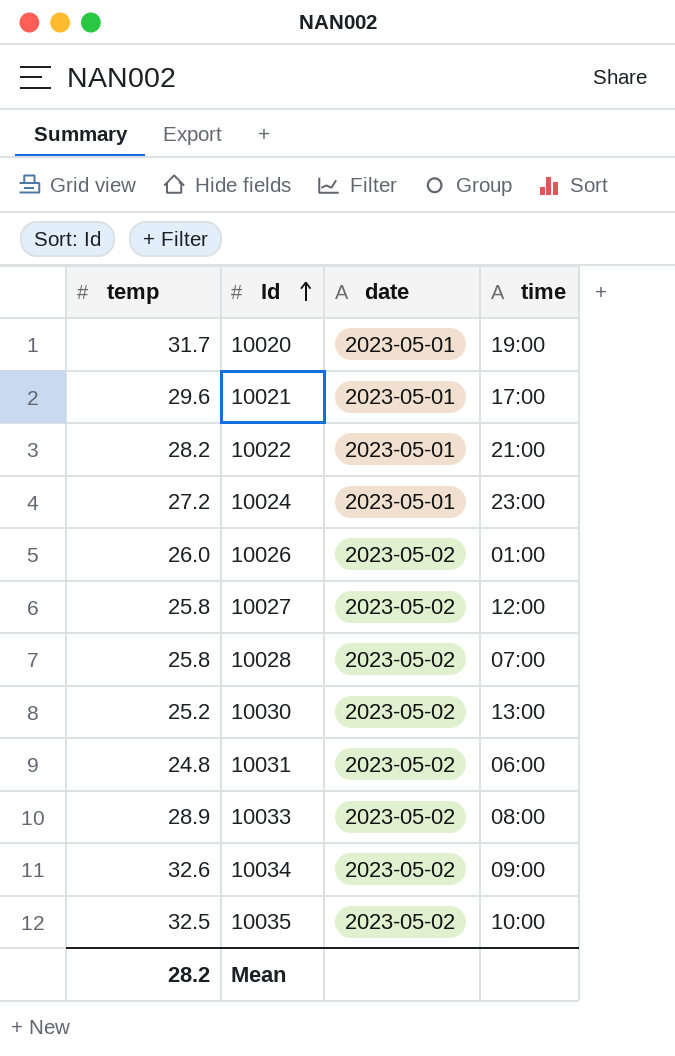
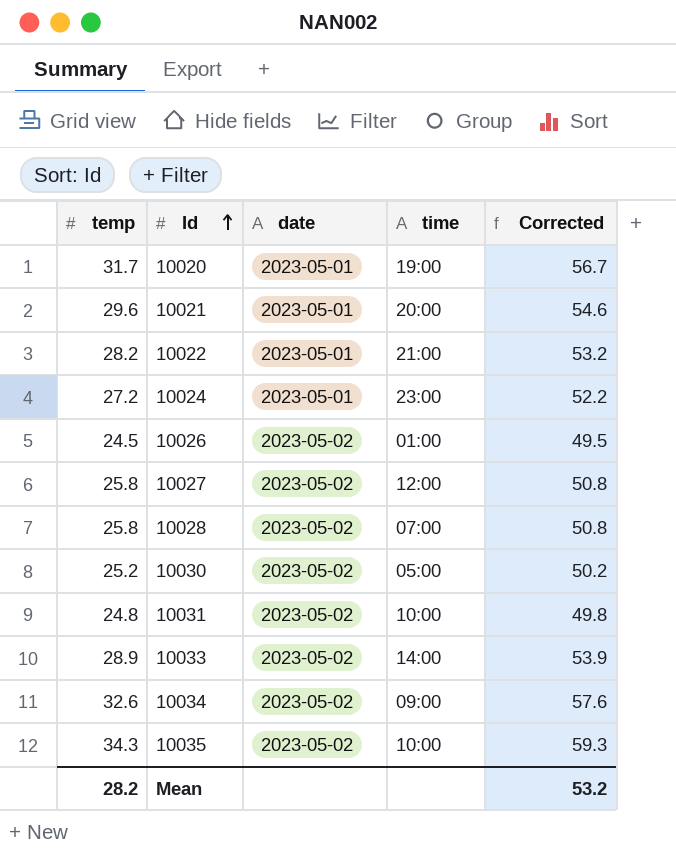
column Corrected | formula: none -> [temp] + 25
10021 | time: 17:00 -> 20:00
10026 | temp: 26.0 -> 24.5
10030 | time: 13:00 -> 05:00
10031 | time: 06:00 -> 10:00
10033 | time: 08:00 -> 14:00
10035 | temp: 32.5 -> 34.3

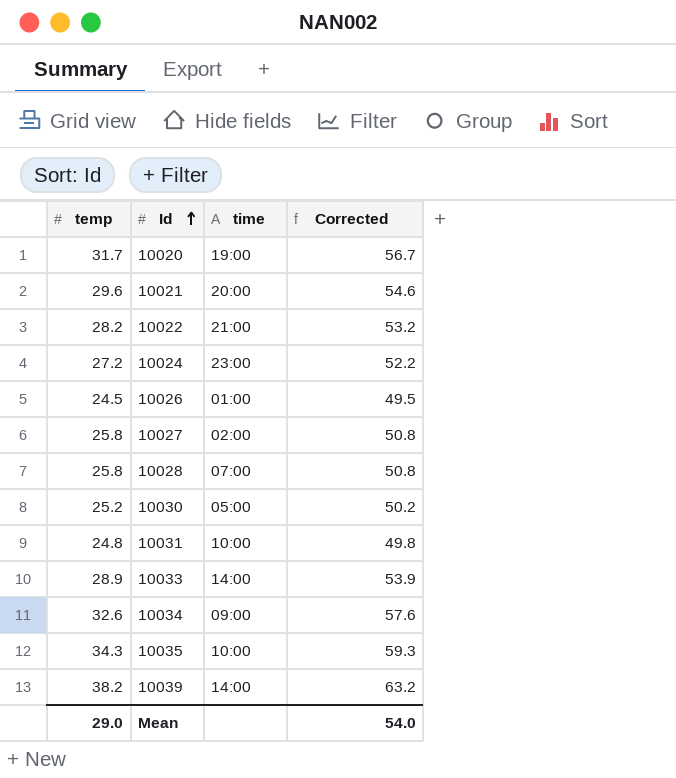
column date | position: 3 -> none
10027 | time: 12:00 -> 02:00
row 10039: none -> 38.2 | 14:00 | 63.2
Mean | temp: 28.2 -> 29.0
Mean | Corrected: 53.2 -> 54.0

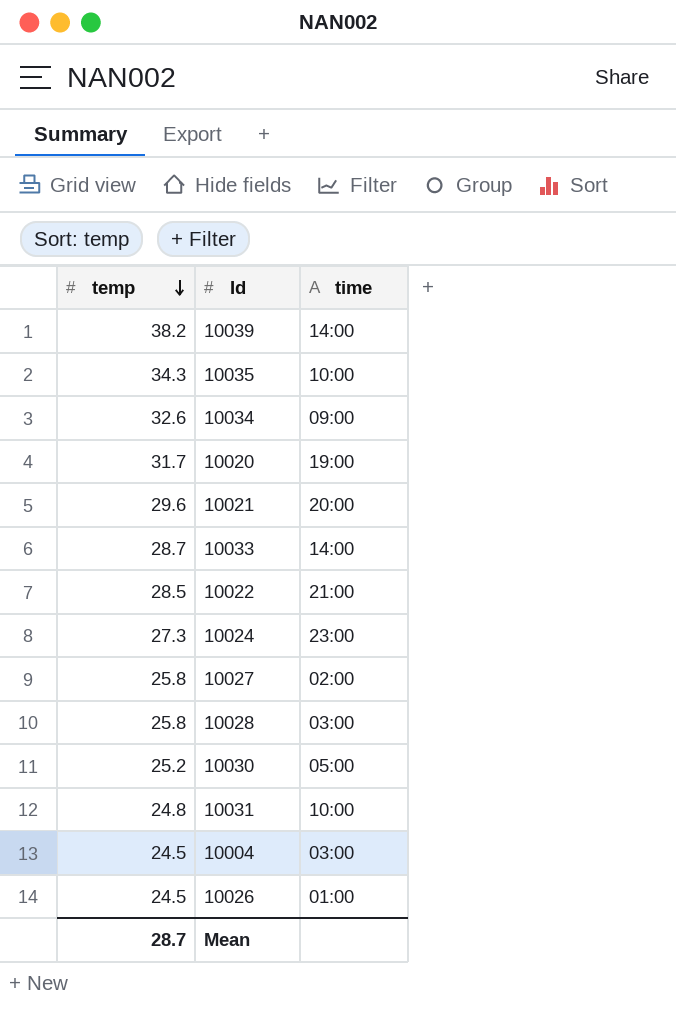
row order: Id ascending -> temp descending
column Corrected | formula: [temp] + 25 -> none
10033 | temp: 28.9 -> 28.7
10022 | temp: 28.2 -> 28.5
10024 | temp: 27.2 -> 27.3
10028 | time: 07:00 -> 03:00
row 10004: none -> 24.5 | 03:00
Mean | temp: 29.0 -> 28.7

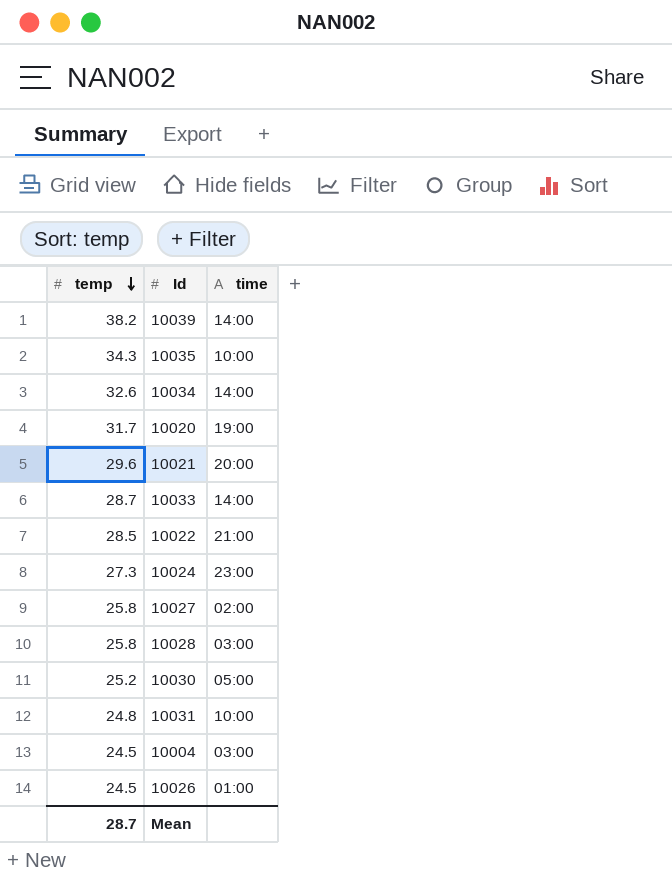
10034 | time: 09:00 -> 14:00

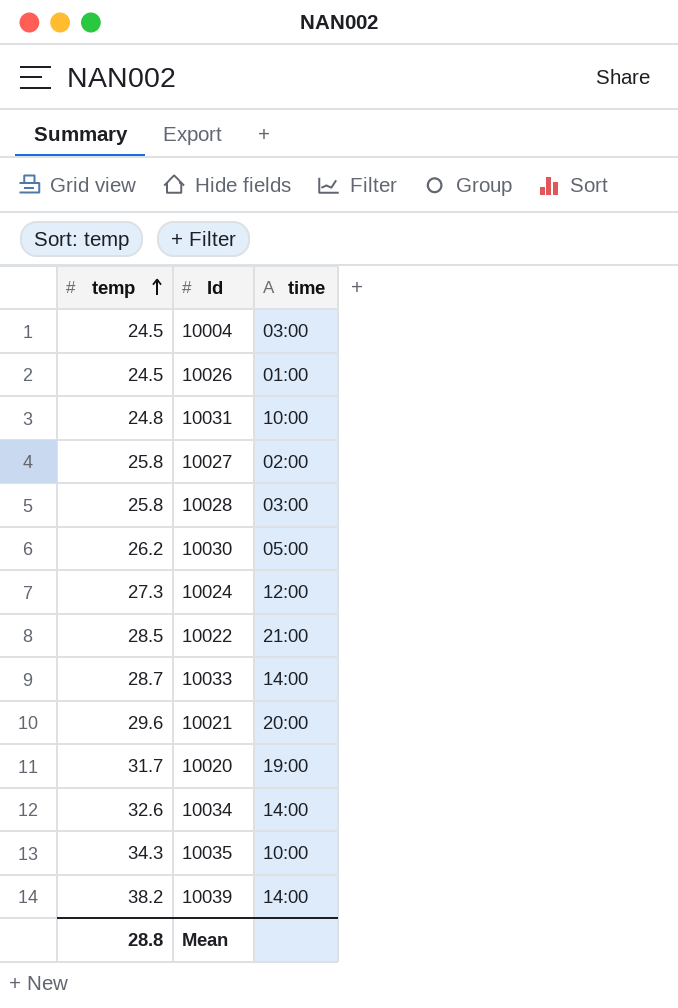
row order: temp descending -> temp ascending
10030 | temp: 25.2 -> 26.2
10024 | time: 23:00 -> 12:00
Mean | temp: 28.7 -> 28.8

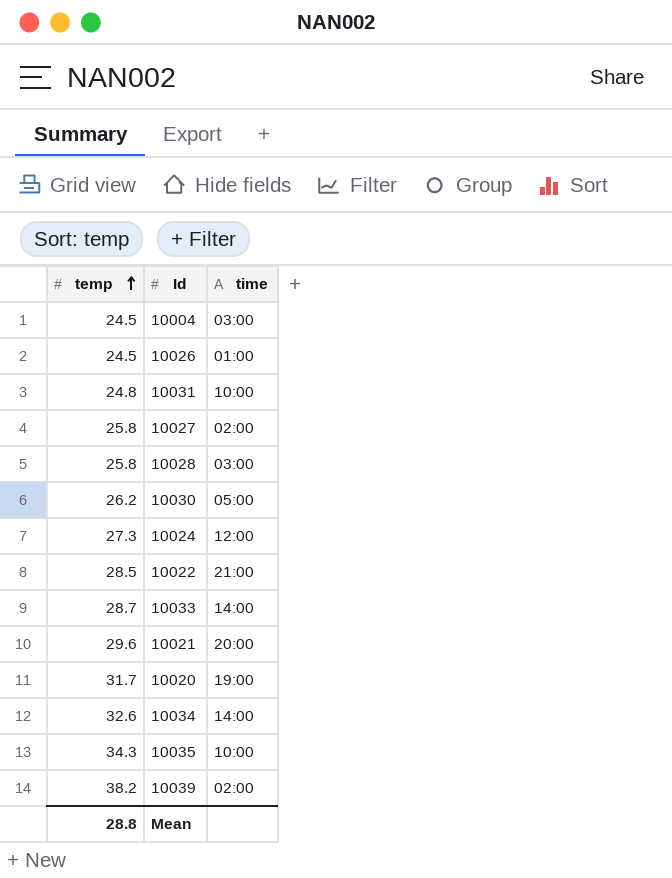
10039 | time: 14:00 -> 02:00

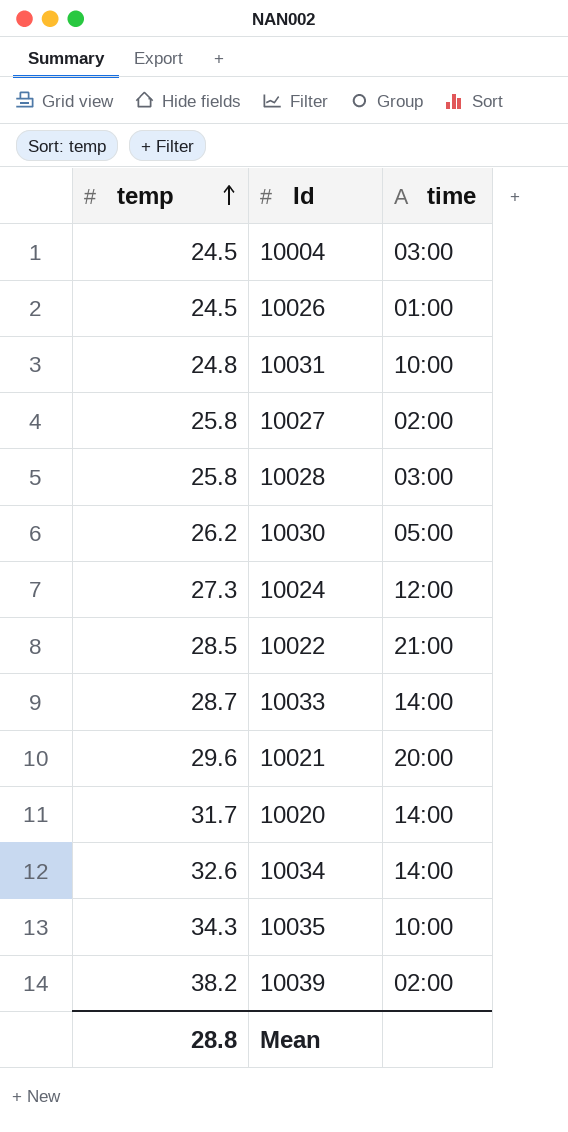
10020 | time: 19:00 -> 14:00

